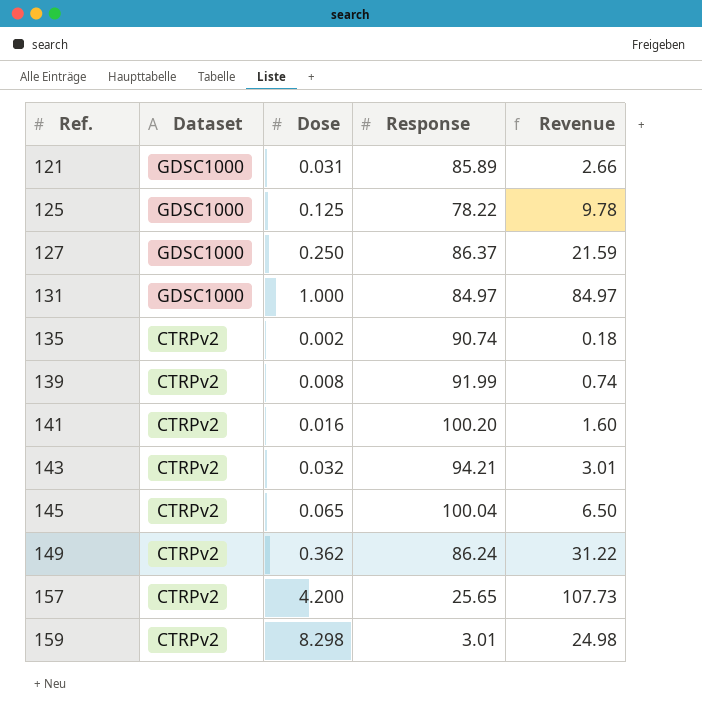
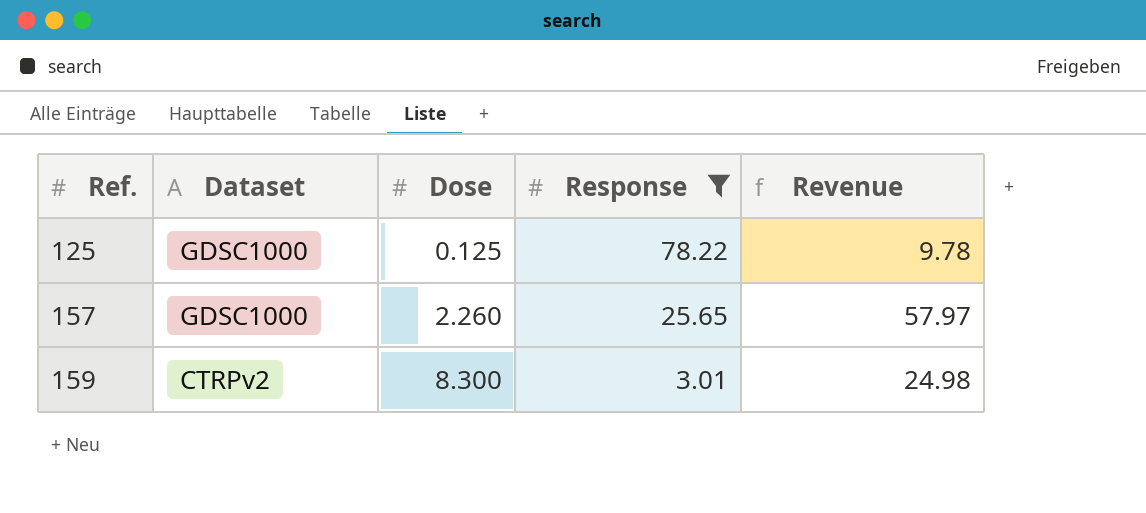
filter: none -> Response <= 78.22
157 | Dataset: CTRPv2 -> GDSC1000
157 | Dose: 4.200 -> 2.260
157 | Revenue: 107.73 -> 57.97
159 | Dose: 8.298 -> 8.300

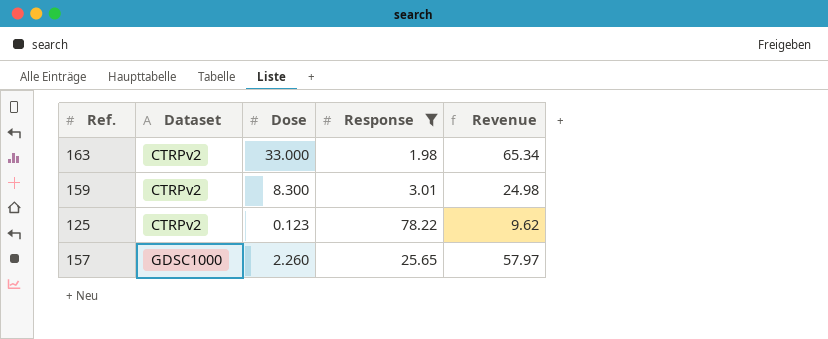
row order: Ref. ascending -> Dataset ascending
row 163: none -> CTRPv2 | 33.000 | 1.98 | 65.34
125 | Dataset: GDSC1000 -> CTRPv2
125 | Dose: 0.125 -> 0.123
125 | Revenue: 9.78 -> 9.62

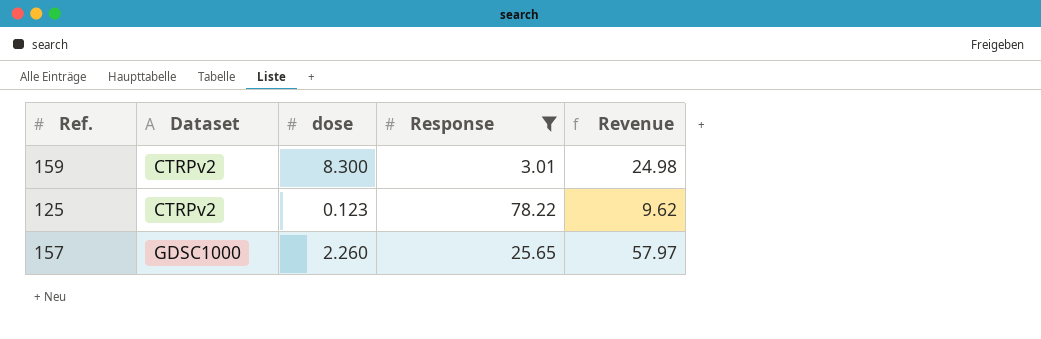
column name: Dose -> dose
row 163: CTRPv2 | 33.000 | 1.98 | 65.34 -> none

